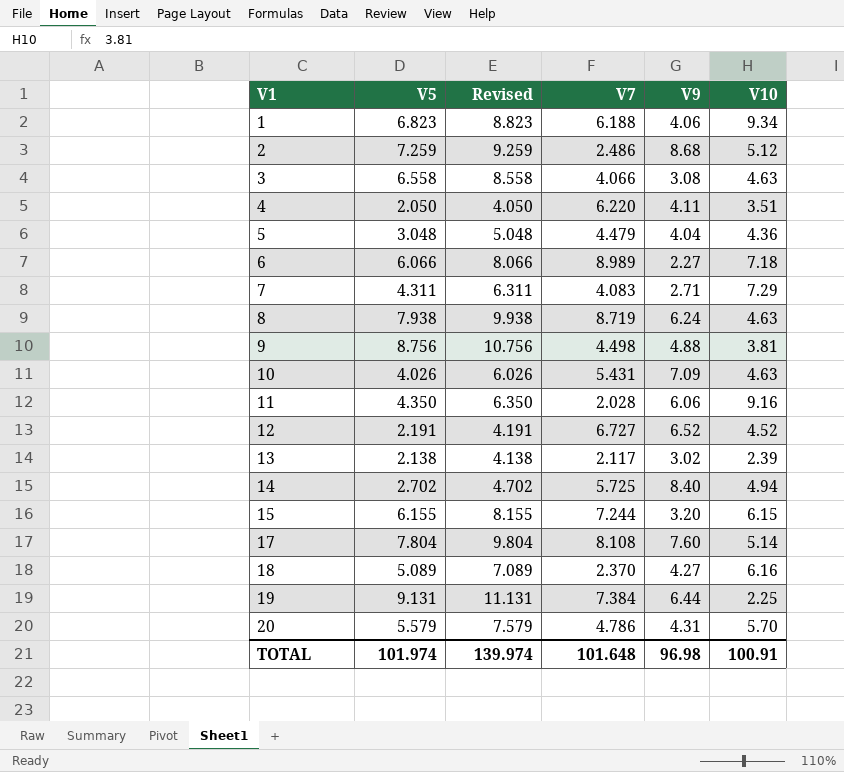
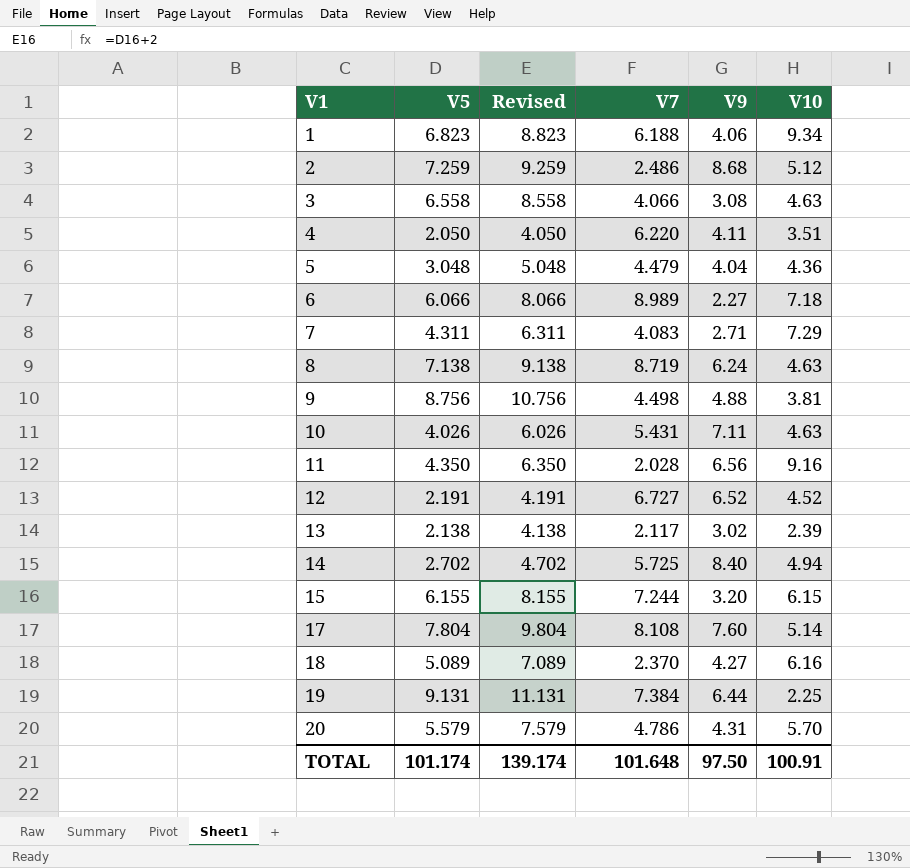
8 | V5: 7.938 -> 7.138
8 | Revised: 9.938 -> 9.138
10 | V9: 7.09 -> 7.11
11 | V9: 6.06 -> 6.56
TOTAL | V5: 101.974 -> 101.174
TOTAL | Revised: 139.974 -> 139.174
TOTAL | V9: 96.98 -> 97.50

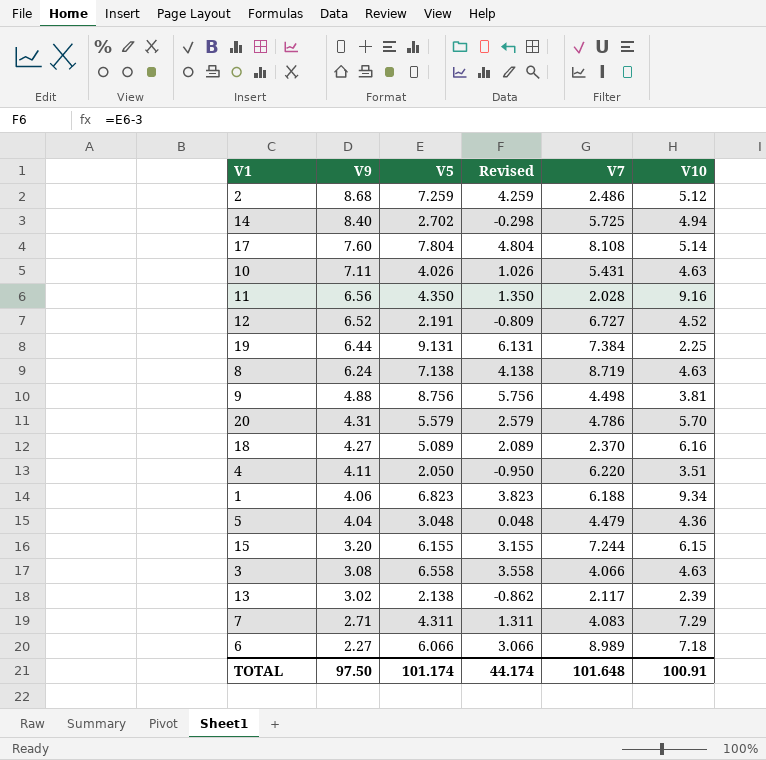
row order: V1 ascending -> V9 descending
column V9 | position: 5 -> 2
column Revised | formula: [V5] + 2 -> [V5] - 3
TOTAL | Revised: 139.174 -> 44.174

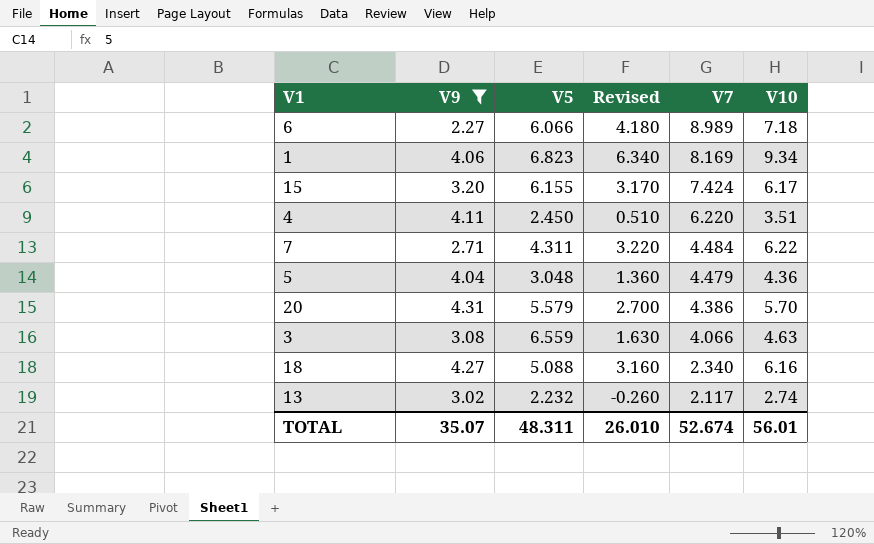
filter: none -> V9 <= 4.31
row order: V9 descending -> V7 descending
column Revised | formula: [V5] - 3 -> [V10] - 3
1 | V7: 6.188 -> 8.169
15 | V7: 7.244 -> 7.424
15 | V10: 6.15 -> 6.17
4 | V5: 2.050 -> 2.450
7 | V7: 4.083 -> 4.484
7 | V10: 7.29 -> 6.22
20 | V7: 4.786 -> 4.386
3 | V5: 6.558 -> 6.559
18 | V5: 5.089 -> 5.088
18 | V7: 2.370 -> 2.340
13 | V5: 2.138 -> 2.232
13 | V10: 2.39 -> 2.74
TOTAL | V9: 97.50 -> 35.07
TOTAL | V5: 101.174 -> 48.311
TOTAL | Revised: 44.174 -> 26.010
TOTAL | V7: 101.648 -> 52.674
TOTAL | V10: 100.91 -> 56.01

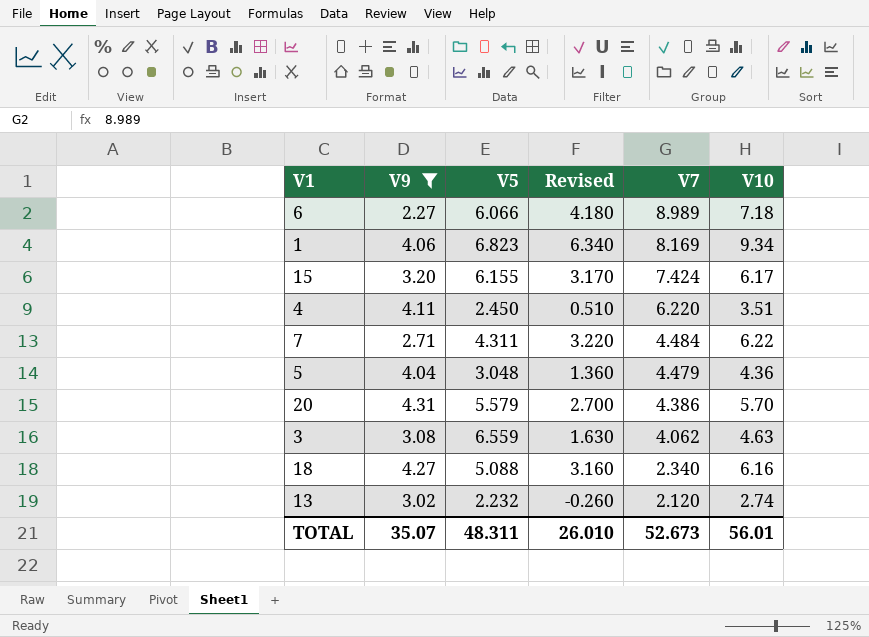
3 | V7: 4.066 -> 4.062
13 | V7: 2.117 -> 2.120
TOTAL | V7: 52.674 -> 52.673

